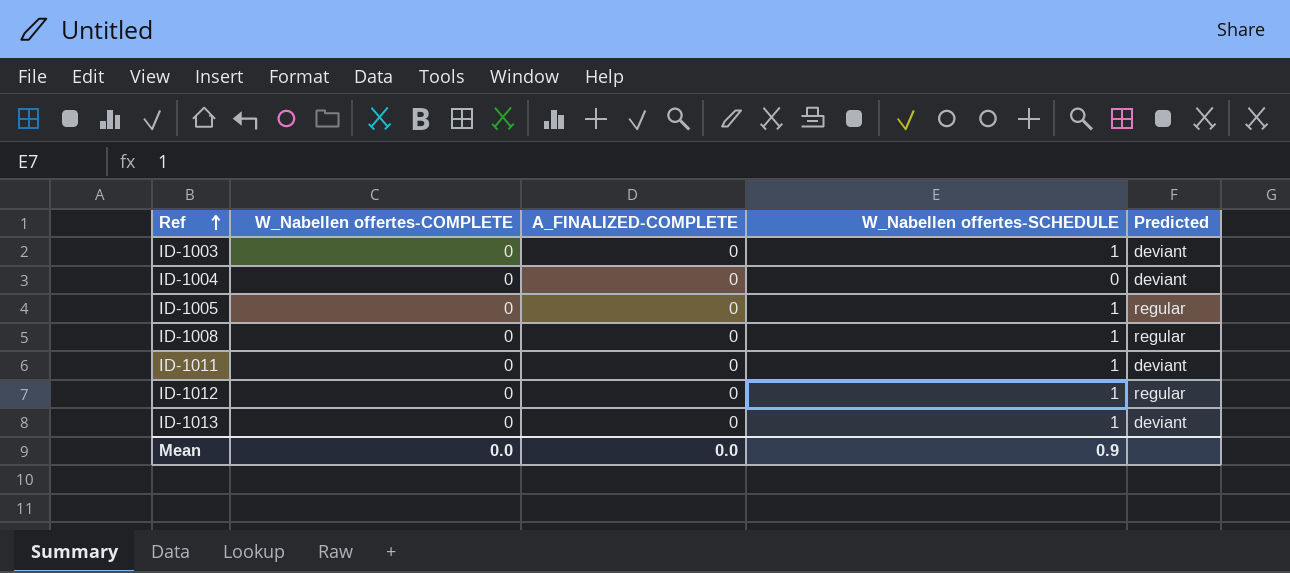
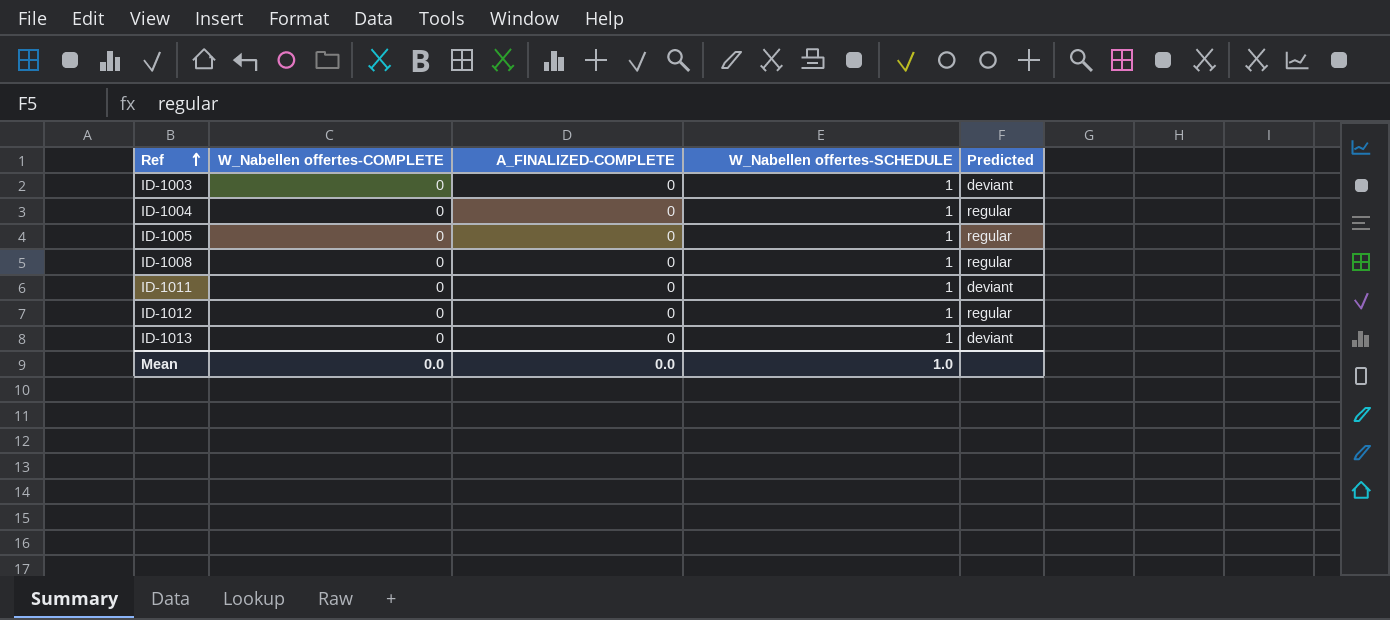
ID-1004 | W_Nabellen offertes-SCHEDULE: 0 -> 1
ID-1004 | Predicted: deviant -> regular
Mean | W_Nabellen offertes-SCHEDULE: 0.9 -> 1.0

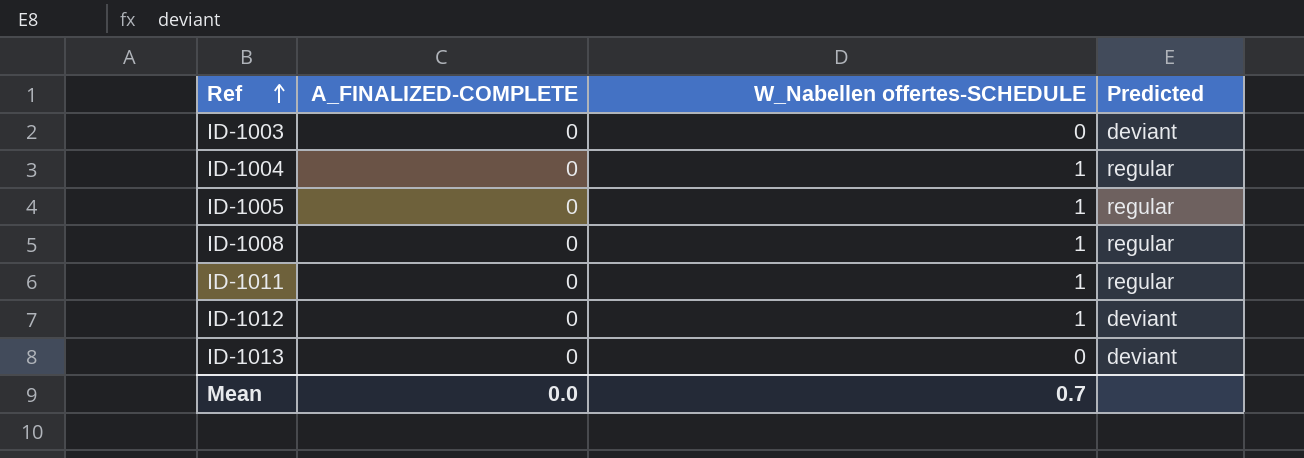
column W_Nabellen offertes-COMPLETE | position: 2 -> none
ID-1003 | W_Nabellen offertes-SCHEDULE: 1 -> 0
ID-1011 | Predicted: deviant -> regular
ID-1012 | Predicted: regular -> deviant
ID-1013 | W_Nabellen offertes-SCHEDULE: 1 -> 0
Mean | W_Nabellen offertes-SCHEDULE: 1.0 -> 0.7

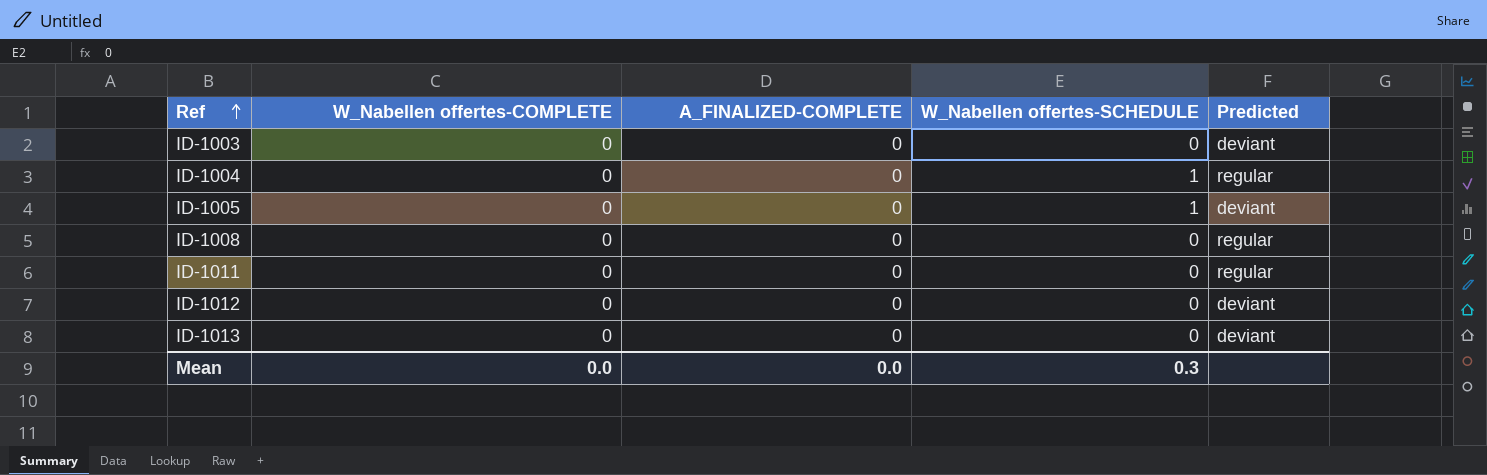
column W_Nabellen offertes-COMPLETE | position: none -> 2
ID-1005 | Predicted: regular -> deviant
ID-1008 | W_Nabellen offertes-SCHEDULE: 1 -> 0
ID-1011 | W_Nabellen offertes-SCHEDULE: 1 -> 0
ID-1012 | W_Nabellen offertes-SCHEDULE: 1 -> 0
Mean | W_Nabellen offertes-SCHEDULE: 0.7 -> 0.3

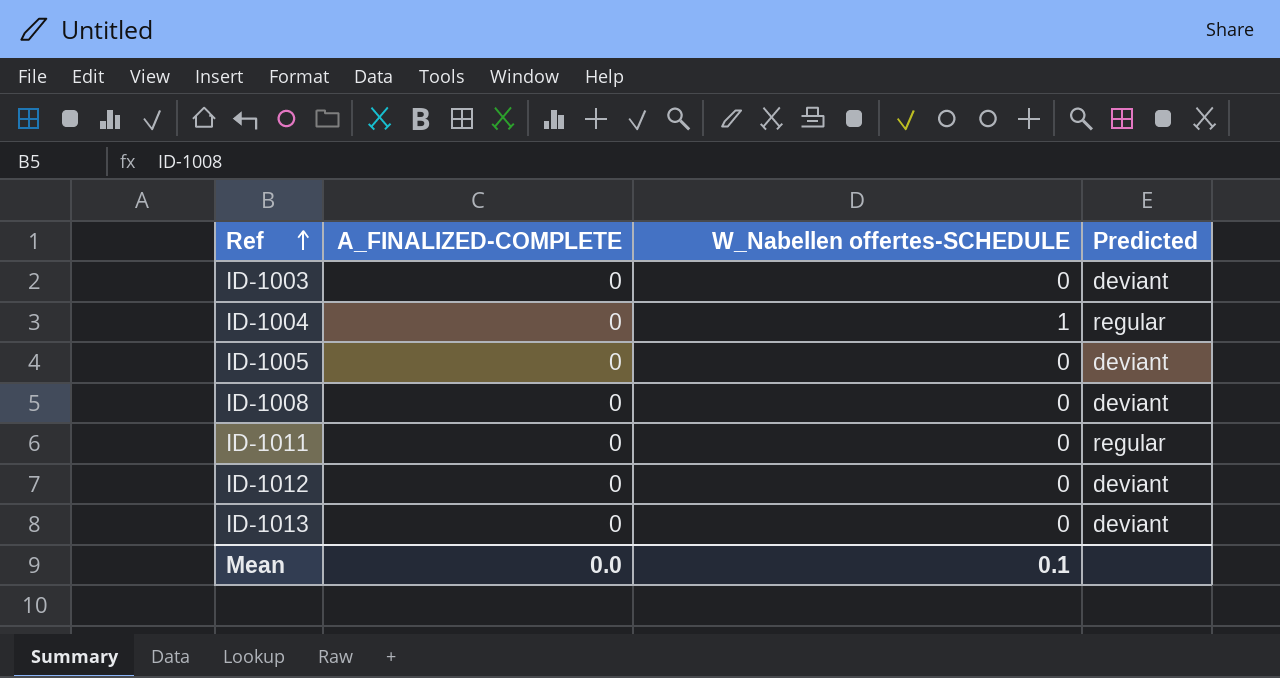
column W_Nabellen offertes-COMPLETE | position: 2 -> none
ID-1005 | W_Nabellen offertes-SCHEDULE: 1 -> 0
ID-1008 | Predicted: regular -> deviant
Mean | W_Nabellen offertes-SCHEDULE: 0.3 -> 0.1

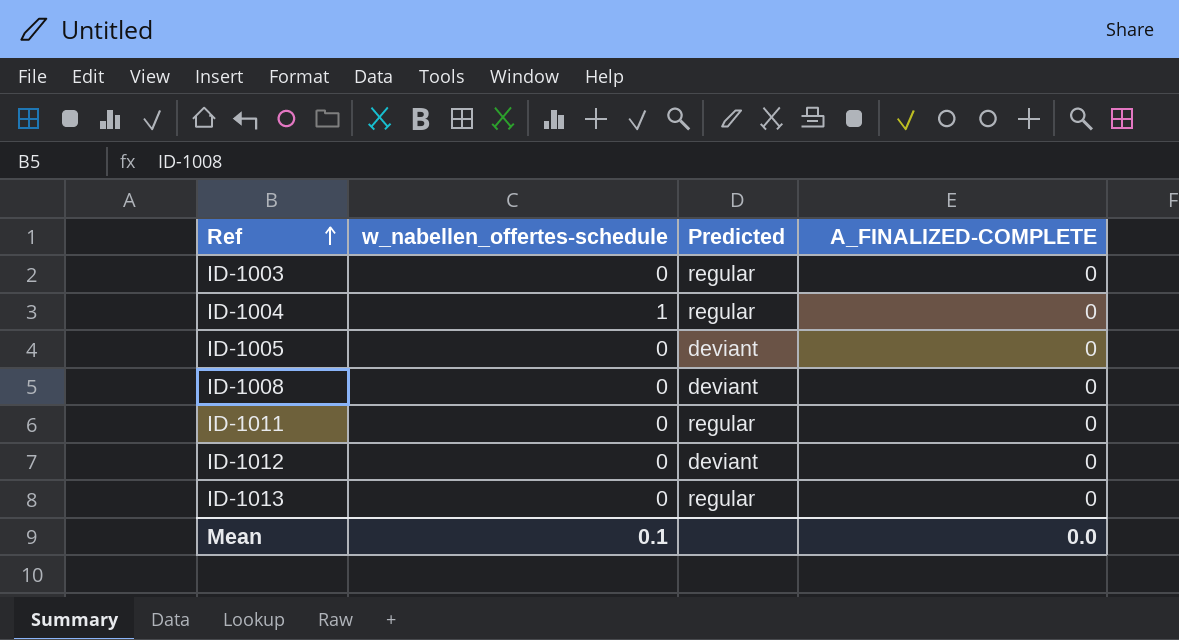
column name: W_Nabellen offertes-SCHEDULE -> w_nabellen_offertes-schedule
column A_FINALIZED-COMPLETE | position: 2 -> 4
ID-1003 | Predicted: deviant -> regular
ID-1013 | Predicted: deviant -> regular

